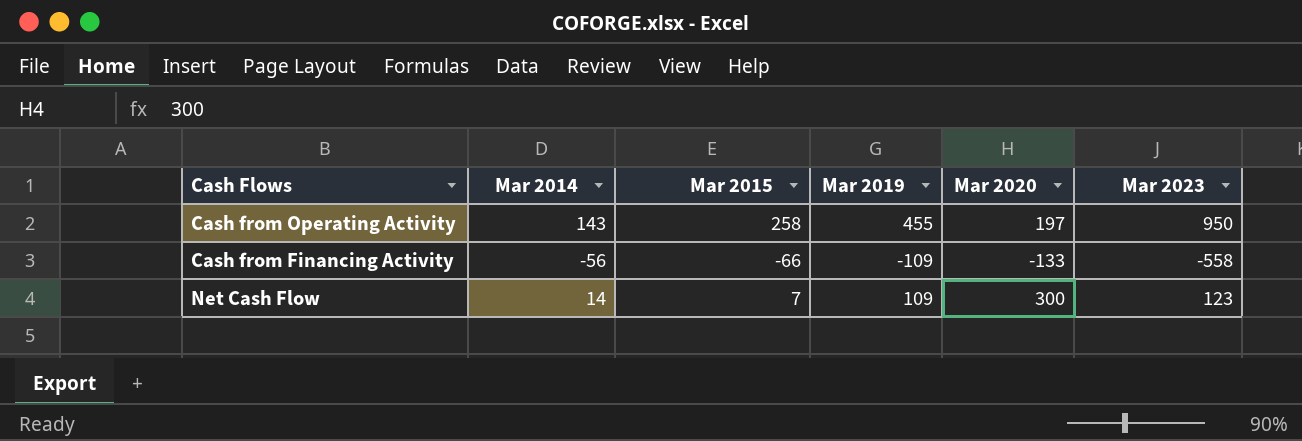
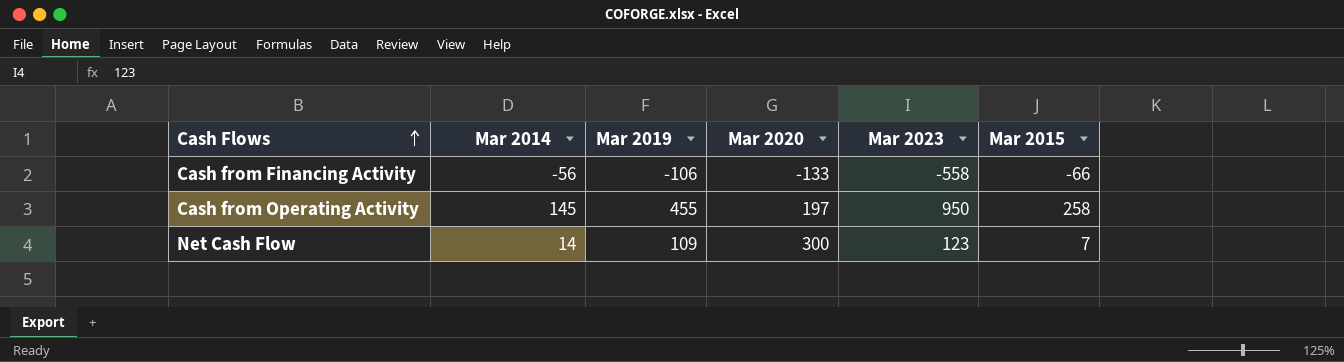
row order: none -> Cash Flows ascending
column Mar 2015 | position: 3 -> 6
Cash from Financing Activity | Mar 2019: -109 -> -106
Cash from Operating Activity | Mar 2014: 143 -> 145

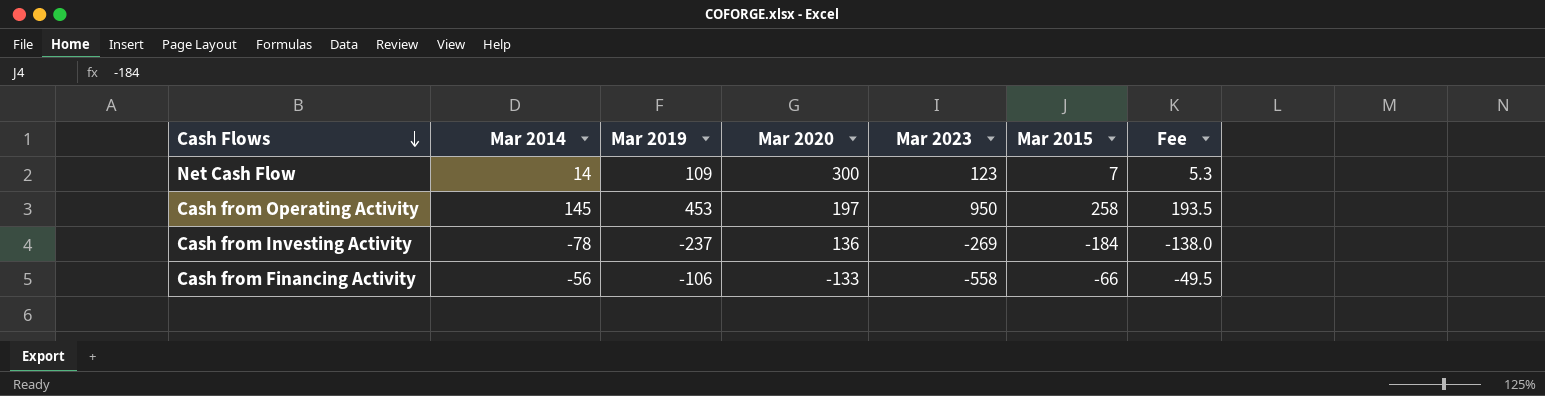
row order: Cash Flows ascending -> Cash Flows descending
column Fee | formula: none -> [Mar 2015] * 0.75
Cash from Operating Activity | Mar 2019: 455 -> 453
row Cash from Investing Activity: none -> -78 | -237 | 136 | -269 | -184 | -138.0

